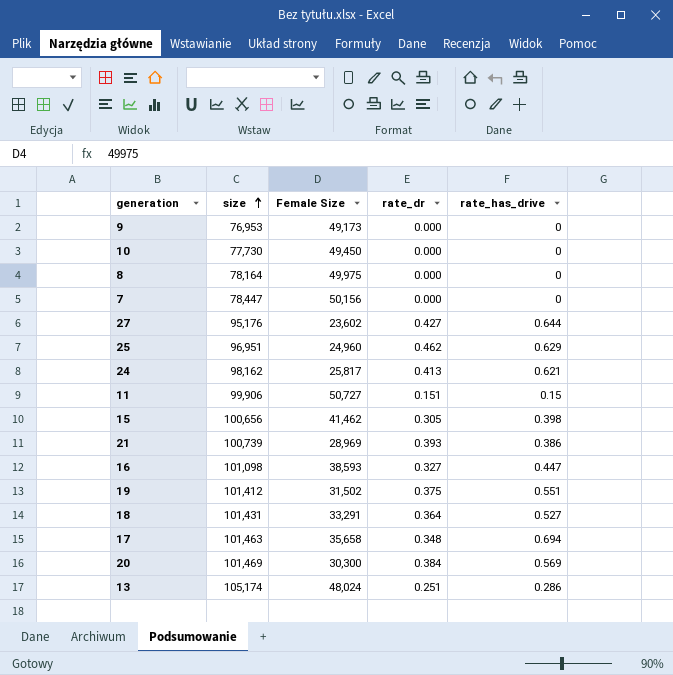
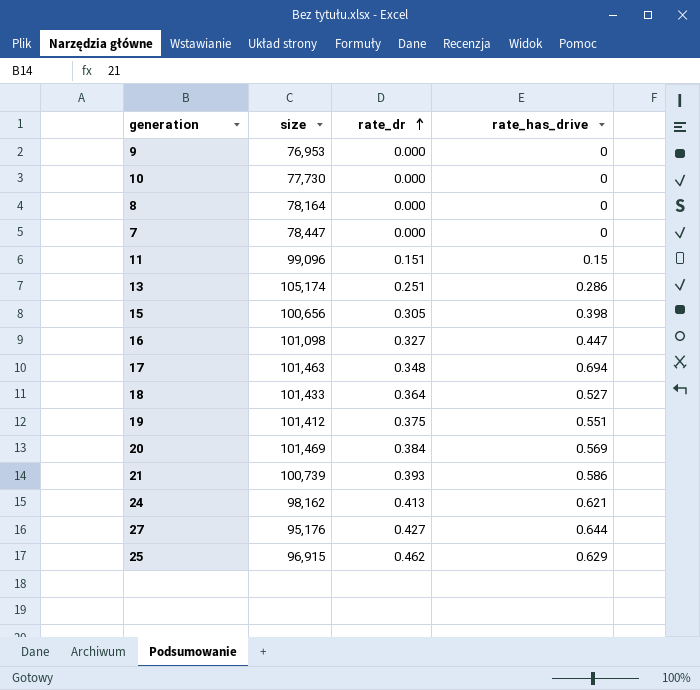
row order: size ascending -> rate_dr ascending
column Female Size | position: 3 -> none
11 | size: 99,906 -> 99,096
18 | size: 101,431 -> 101,433
21 | rate_has_drive: 0.386 -> 0.586
25 | size: 96,951 -> 96,915

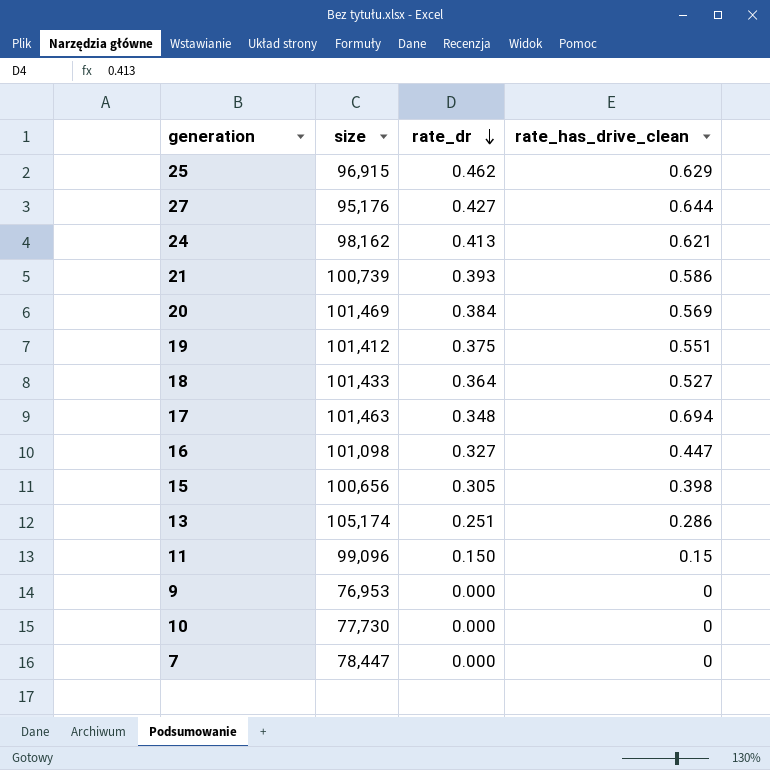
row order: rate_dr ascending -> rate_dr descending
column name: rate_has_drive -> rate_has_drive_clean
row 8: 78,164 | 0.000 | 0 -> none
11 | rate_dr: 0.151 -> 0.150

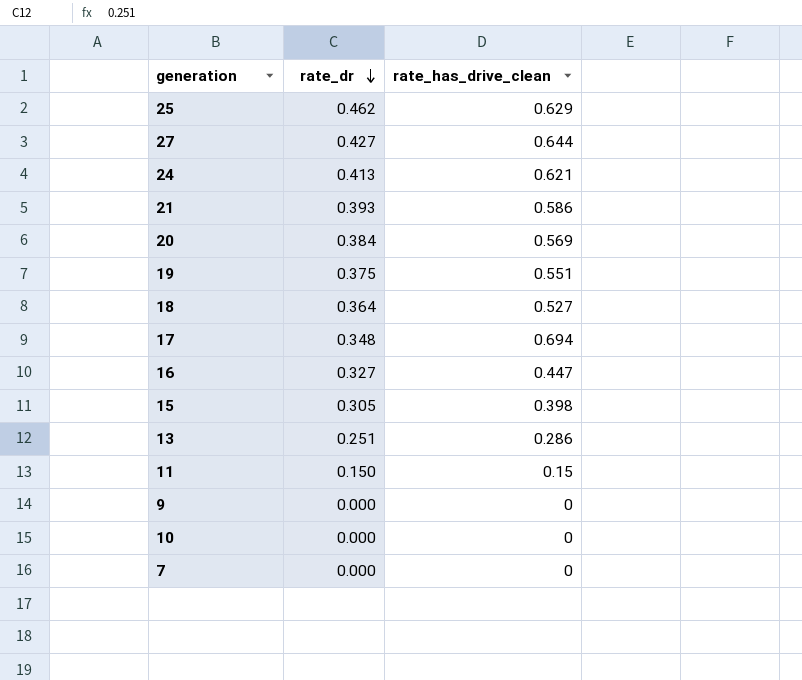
column size | position: 2 -> none

